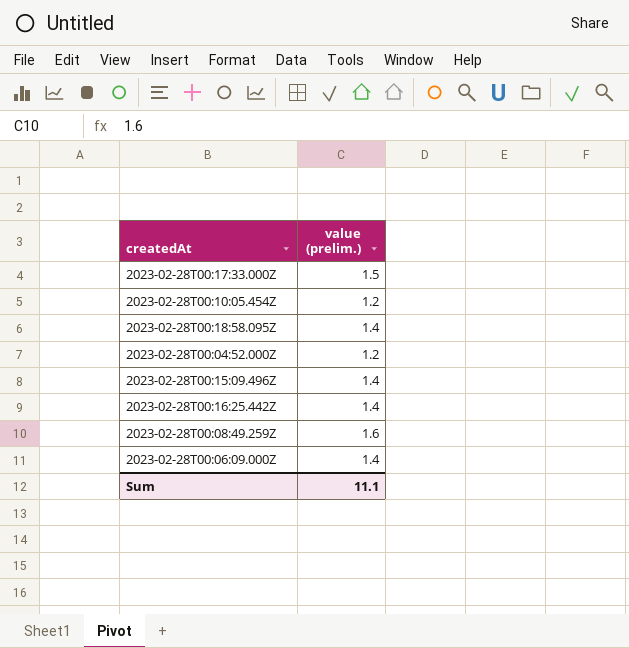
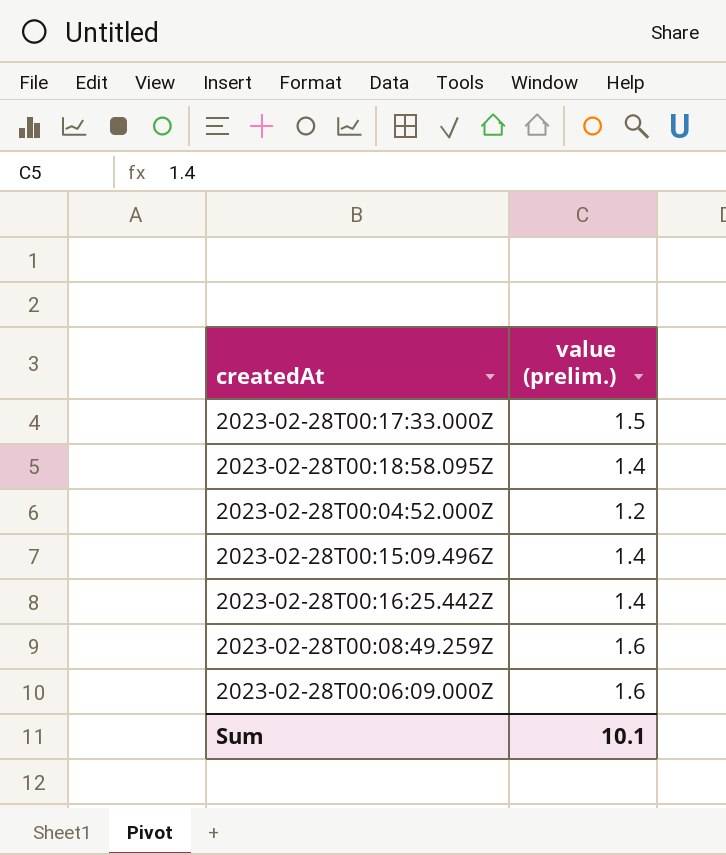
row 2023-02-28T00:10:05.454Z: 1.2 -> none
2023-02-28T00:06:09.000Z | value (prelim.): 1.4 -> 1.6
Sum | value (prelim.): 11.1 -> 10.1

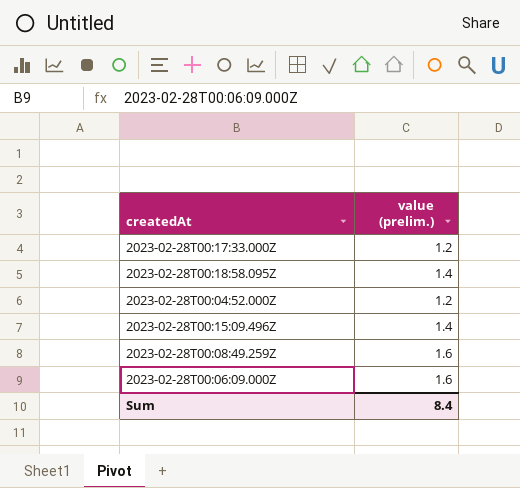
row 2023-02-28T00:16:25.442Z: 1.4 -> none
2023-02-28T00:17:33.000Z | value (prelim.): 1.5 -> 1.2
Sum | value (prelim.): 10.1 -> 8.4

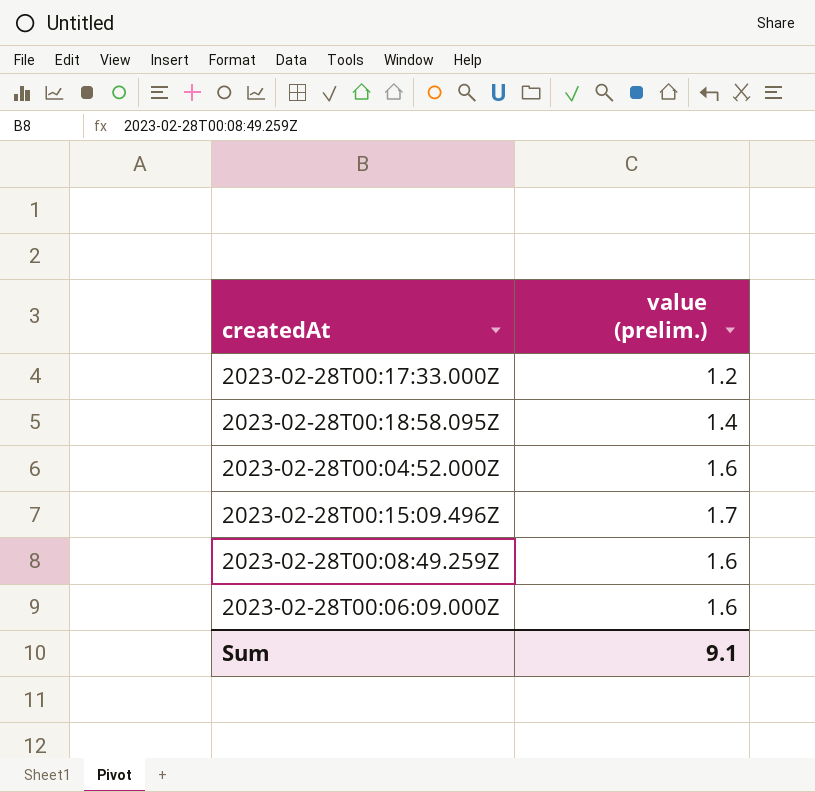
2023-02-28T00:04:52.000Z | value (prelim.): 1.2 -> 1.6
2023-02-28T00:15:09.496Z | value (prelim.): 1.4 -> 1.7
Sum | value (prelim.): 8.4 -> 9.1

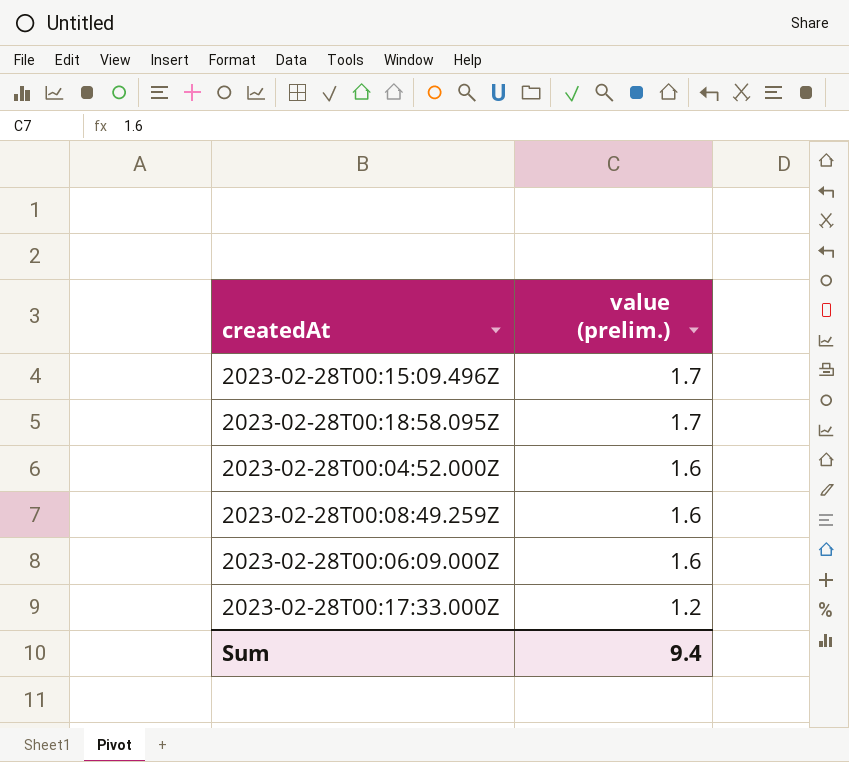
row order: none -> value (prelim.) descending
2023-02-28T00:18:58.095Z | value (prelim.): 1.4 -> 1.7
Sum | value (prelim.): 9.1 -> 9.4

